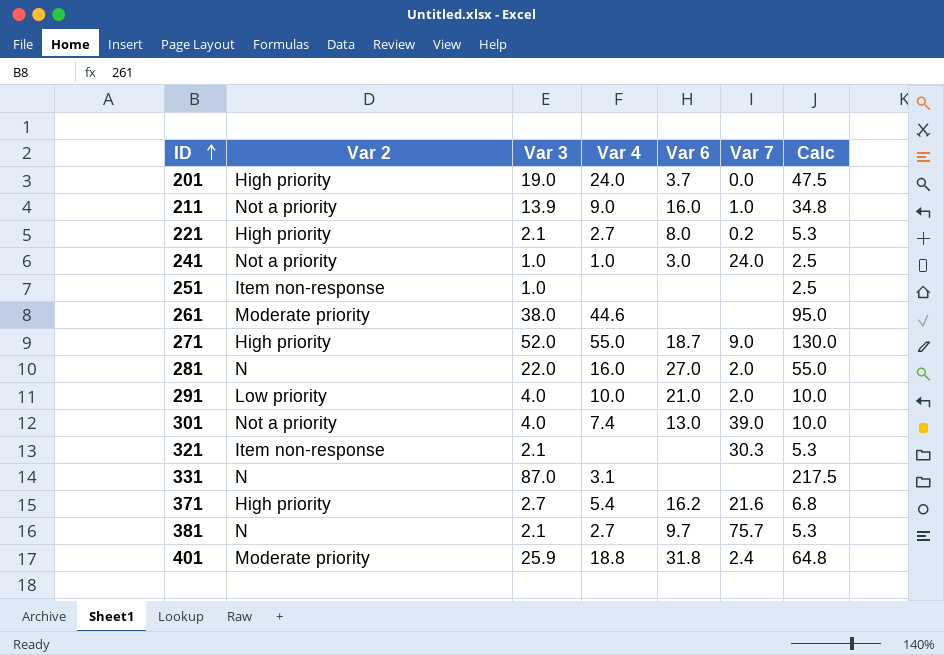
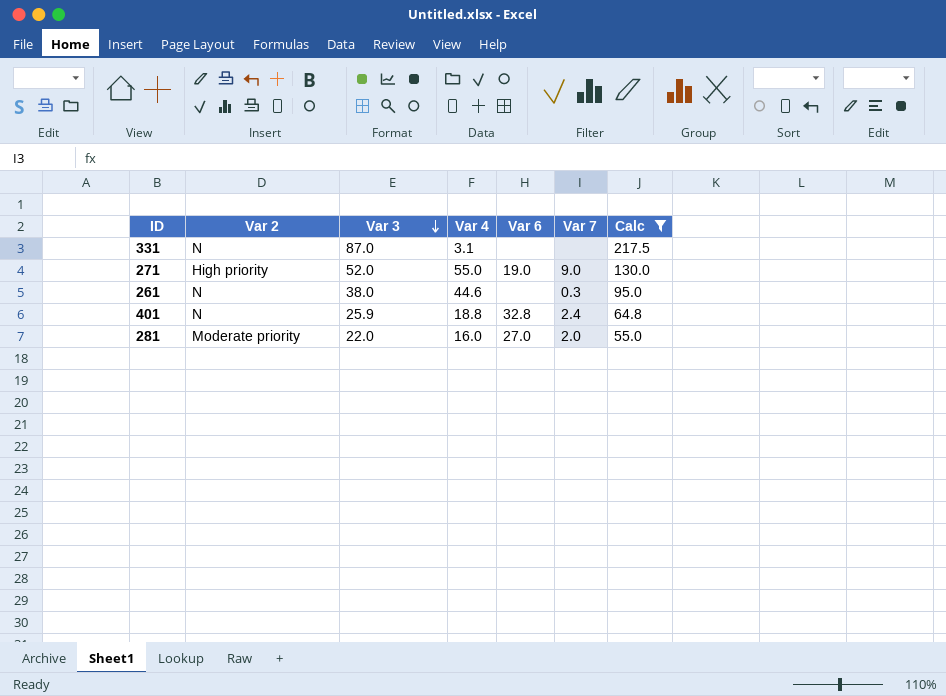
filter: none -> Calc >= 55.0
row order: ID ascending -> Var 3 descending
271 | Var 6: 18.7 -> 19.0
261 | Var 2: Moderate priority -> N
261 | Var 7: none -> 0.3
401 | Var 2: Moderate priority -> N
401 | Var 6: 31.8 -> 32.8
281 | Var 2: N -> Moderate priority

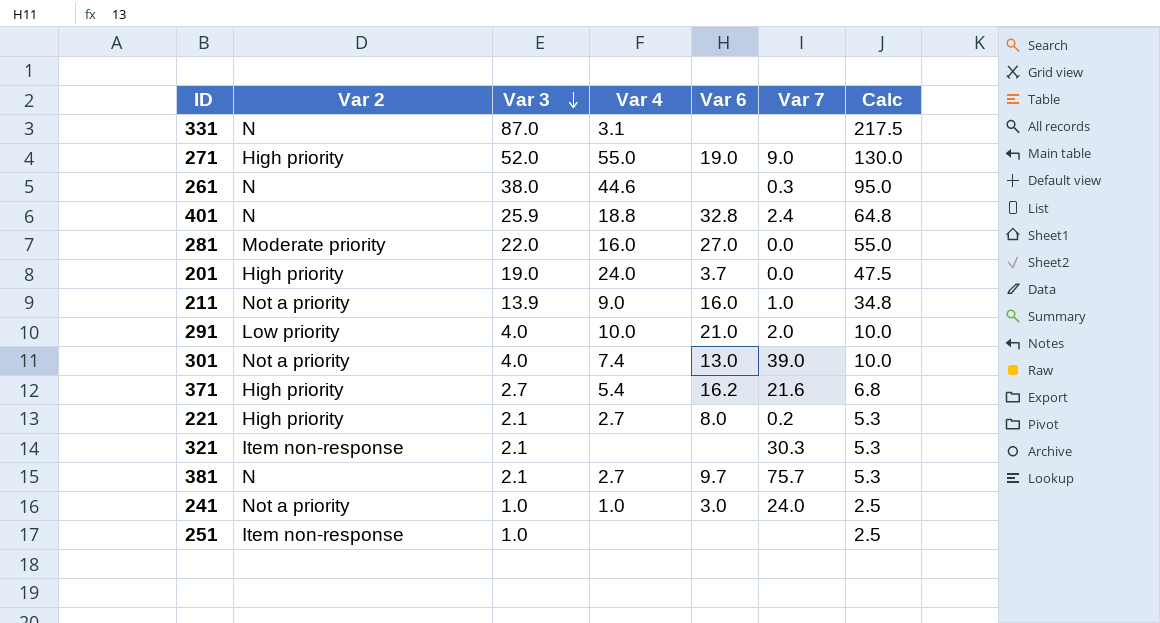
filter: Calc >= 55.0 -> none
281 | Var 7: 2.0 -> 0.0

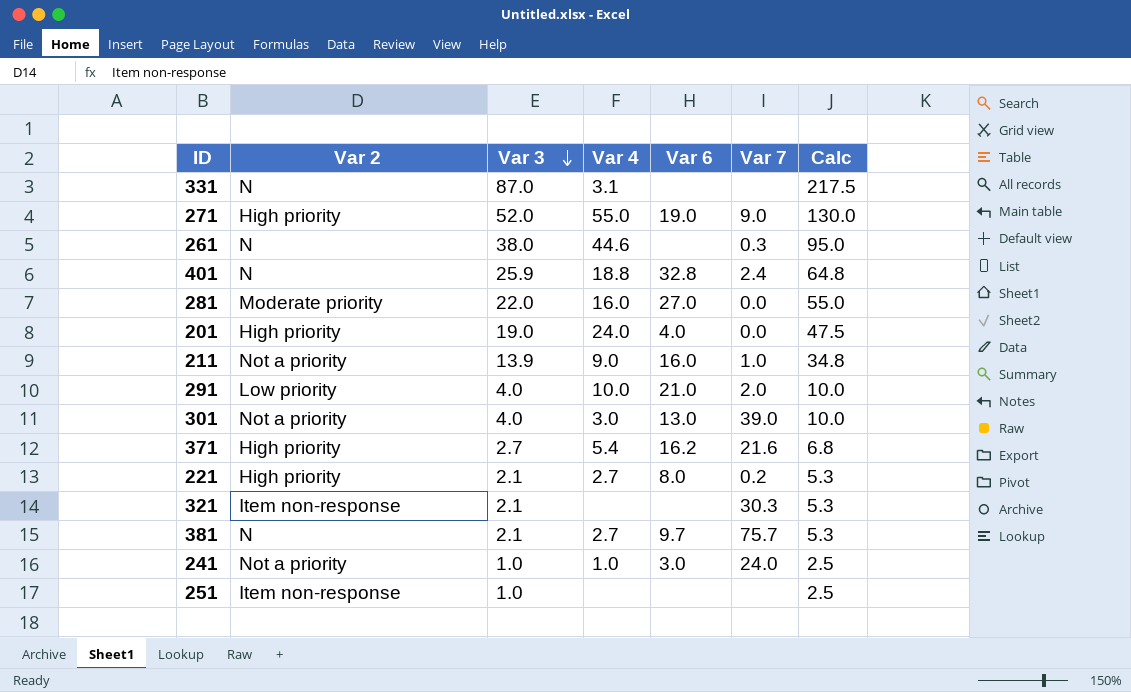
201 | Var 6: 3.7 -> 4.0
301 | Var 4: 7.4 -> 3.0

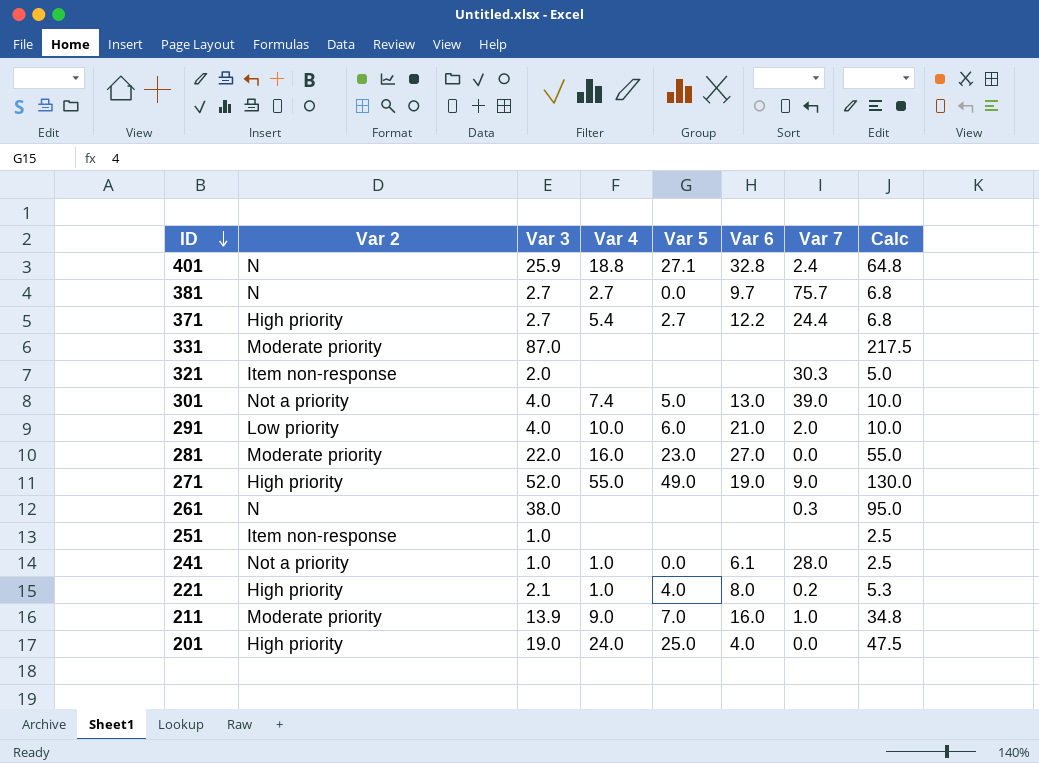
row order: Var 3 descending -> ID descending
column Var 5 | position: none -> 5
381 | Var 3: 2.1 -> 2.7
381 | Calc: 5.3 -> 6.8
371 | Var 6: 16.2 -> 12.2
371 | Var 7: 21.6 -> 24.4
331 | Var 2: N -> Moderate priority
331 | Var 4: 3.1 -> none
321 | Var 3: 2.1 -> 2.0
321 | Calc: 5.3 -> 5.0
301 | Var 4: 3.0 -> 7.4
261 | Var 4: 44.6 -> none
241 | Var 6: 3.0 -> 6.1
241 | Var 7: 24.0 -> 28.0
221 | Var 4: 2.7 -> 1.0
211 | Var 2: Not a priority -> Moderate priority

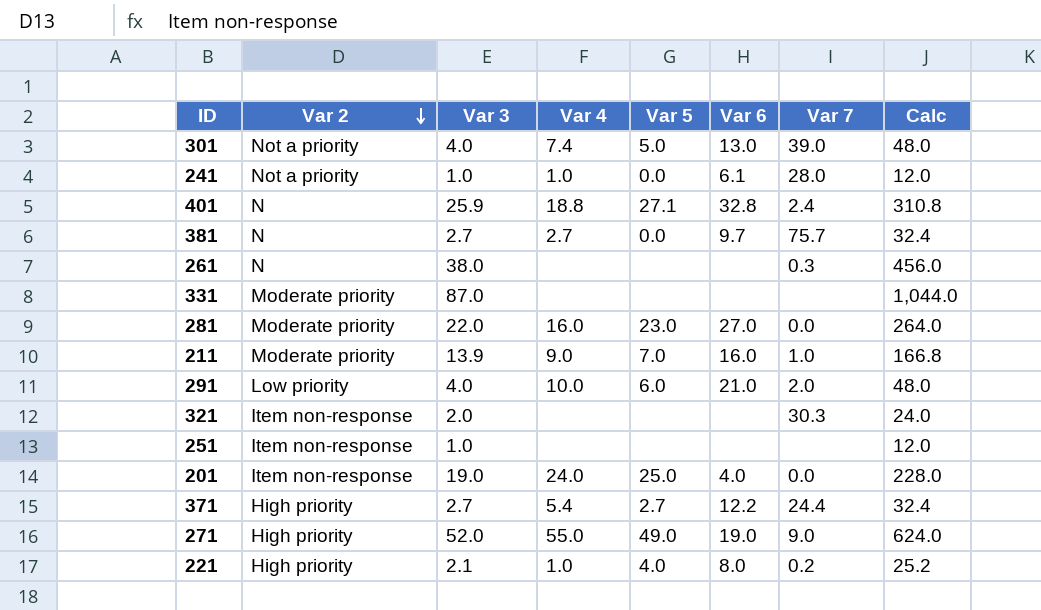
row order: ID descending -> Var 2 descending
column Calc | formula: [Var 3] * 2.5 -> [Var 3] * 12
201 | Var 2: High priority -> Item non-response

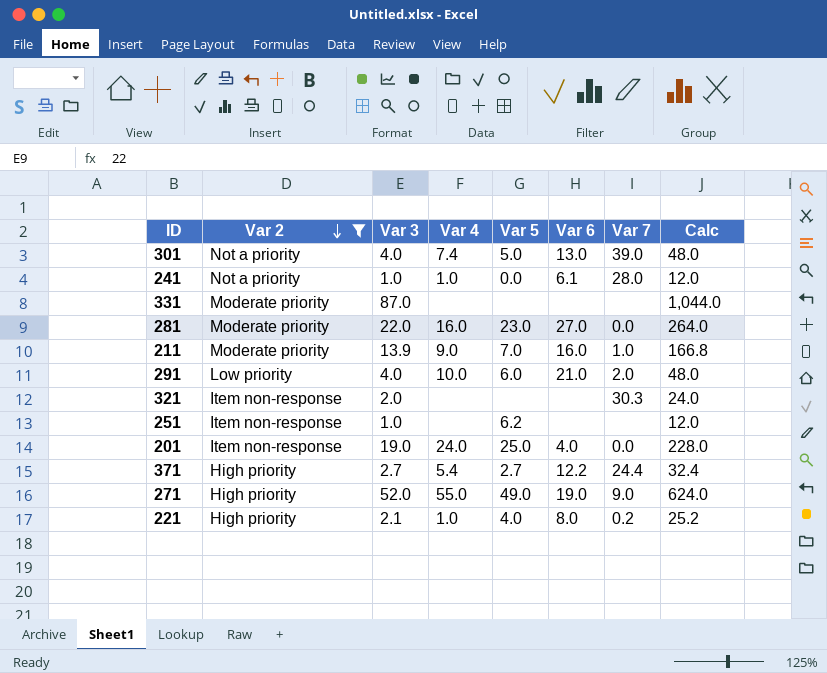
filter: none -> Var 2 != N
251 | Var 5: none -> 6.2

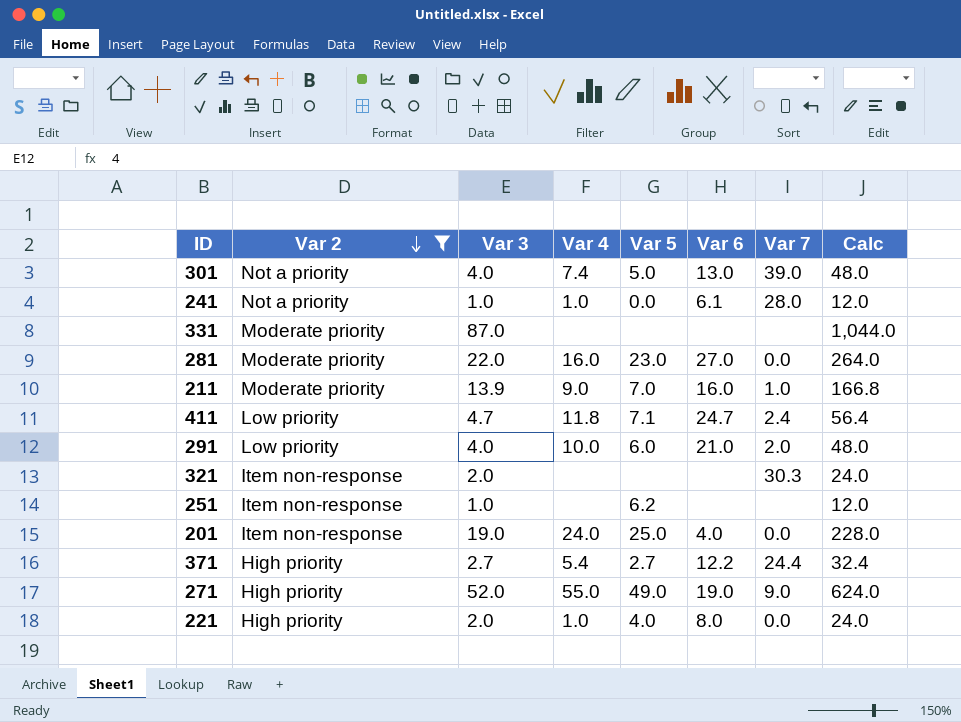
row 411: none -> Low priority | 4.7 | 11.8 | 7.1 | 24.7 | 2.4 | 56.4
221 | Var 3: 2.1 -> 2.0
221 | Var 7: 0.2 -> 0.0
221 | Calc: 25.2 -> 24.0

